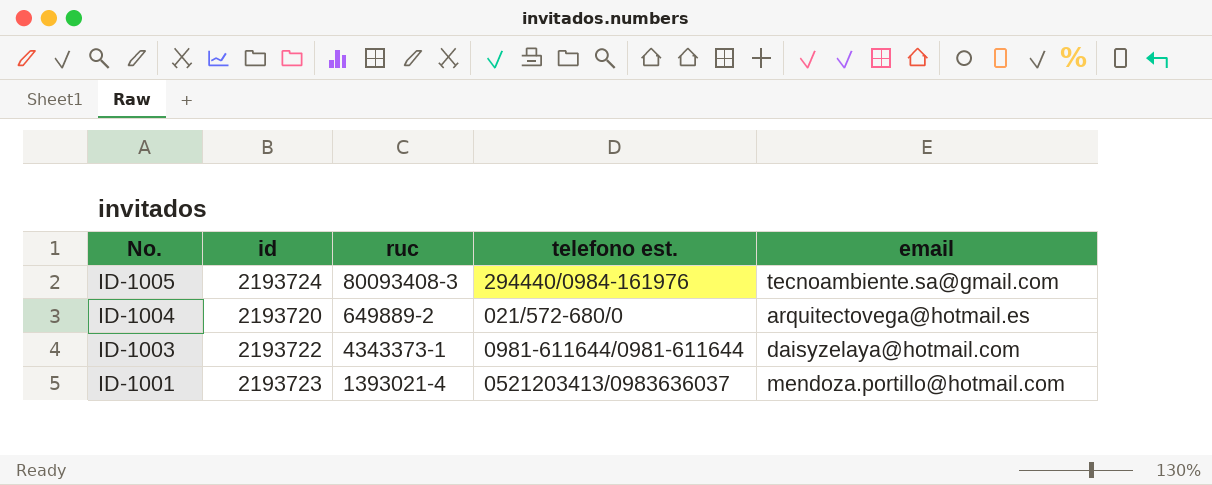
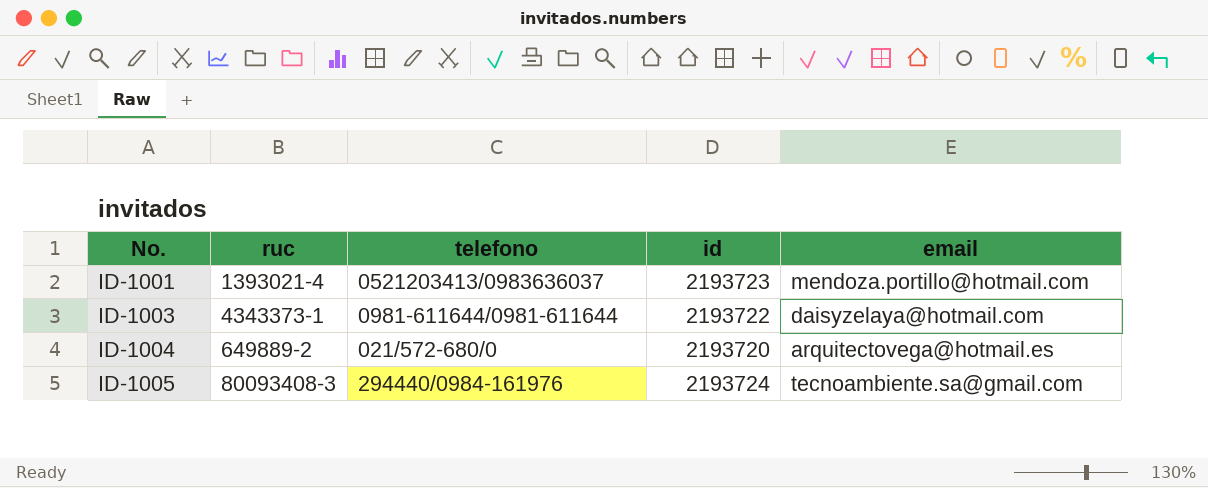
row order: No. descending -> No. ascending
column name: telefono est. -> telefono
column id | position: 2 -> 4

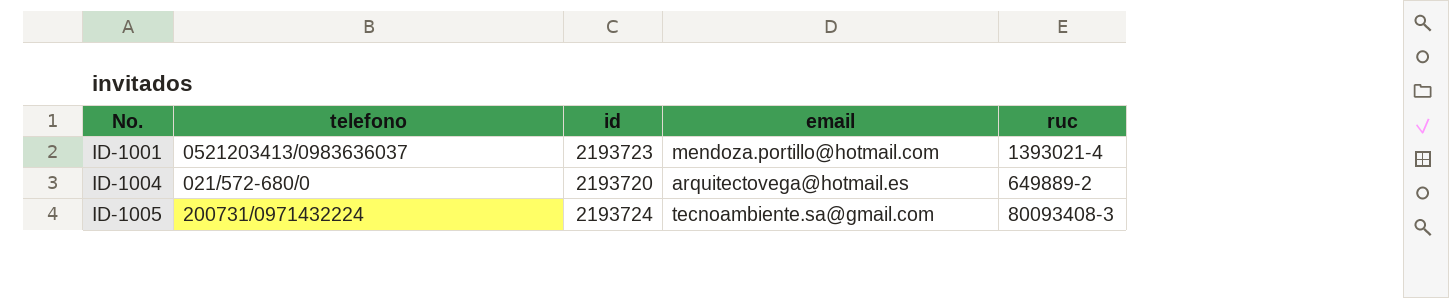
column ruc | position: 2 -> 5
row ID-1003: 4343373-1 | 0981-611644/0981-611644 | 2193722 | daisyzelaya@hotmail.com -> none
ID-1005 | telefono: 294440/0984-161976 -> 200731/0971432224

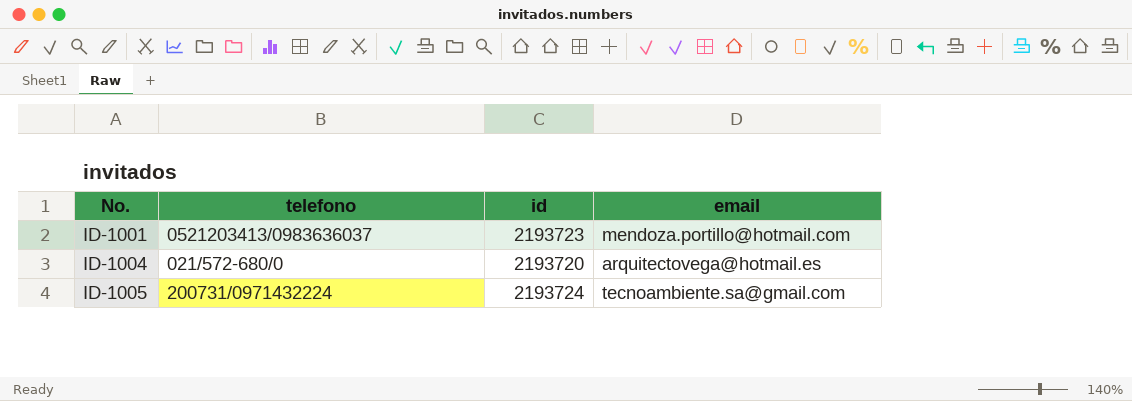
column ruc | position: 5 -> none

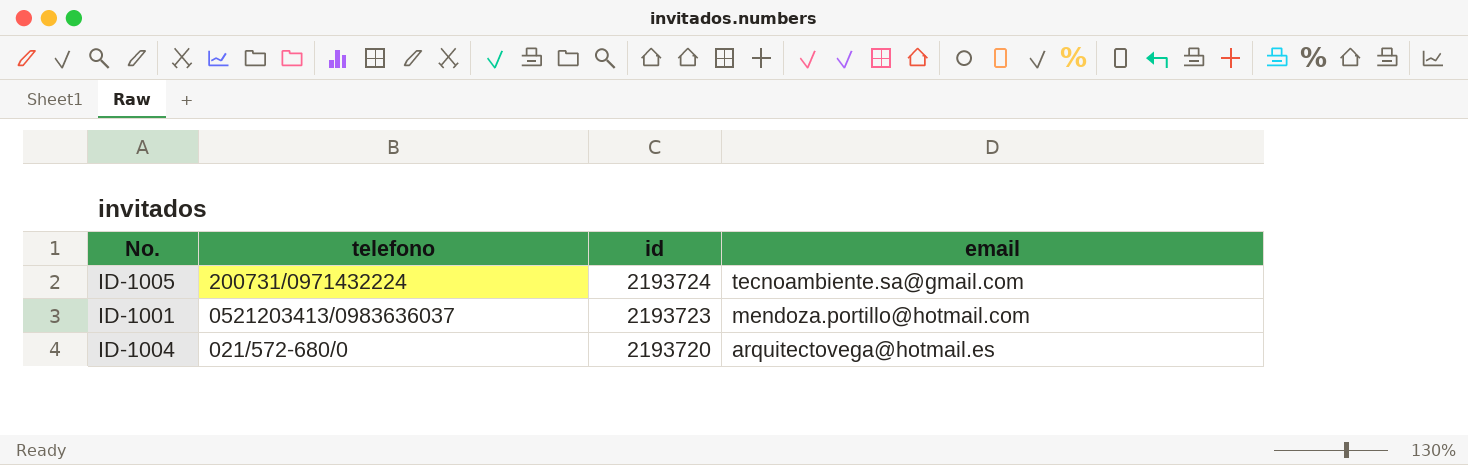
row order: No. ascending -> id descending

